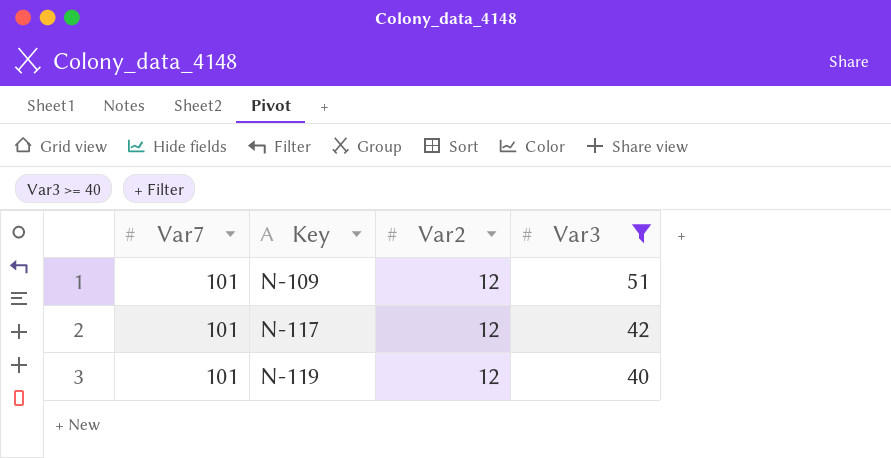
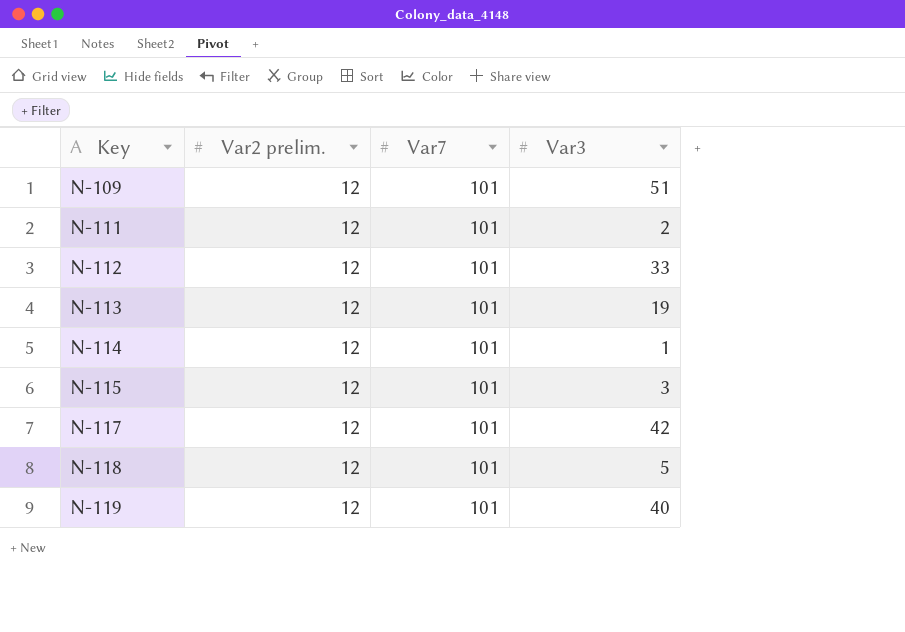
filter: Var3 >= 40 -> none
column name: Var2 -> Var2 prelim.
column Var7 | position: 1 -> 3

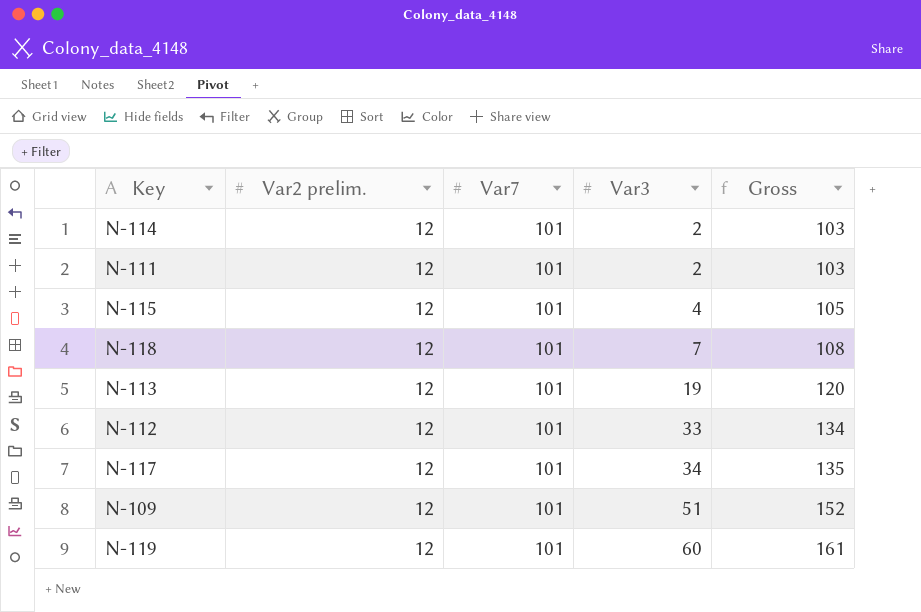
row order: Key ascending -> Var3 ascending
column Gross | formula: none -> [Var7] + [Var3]
N-114 | Var3: 1 -> 2
N-115 | Var3: 3 -> 4
N-118 | Var3: 5 -> 7
N-117 | Var3: 42 -> 34
N-119 | Var3: 40 -> 60

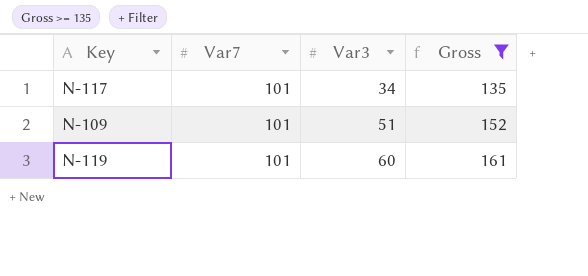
filter: none -> Gross >= 135
column Var2 prelim. | position: 2 -> none

